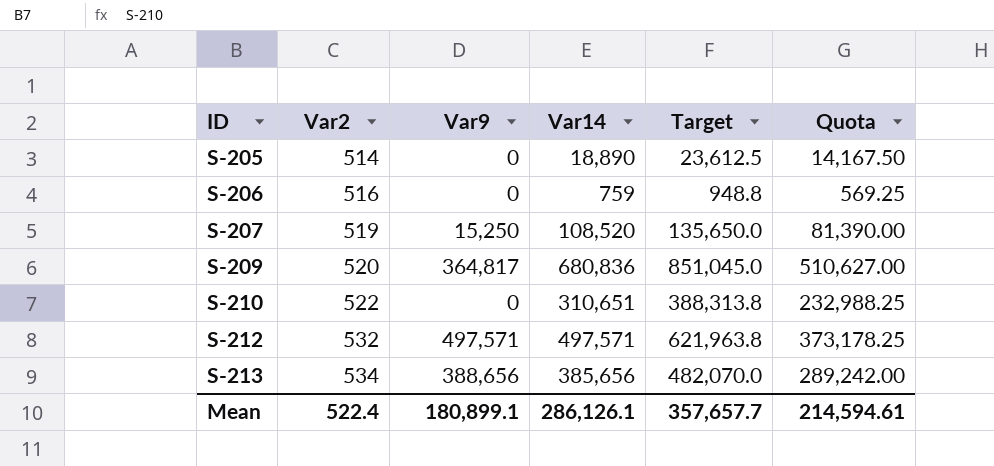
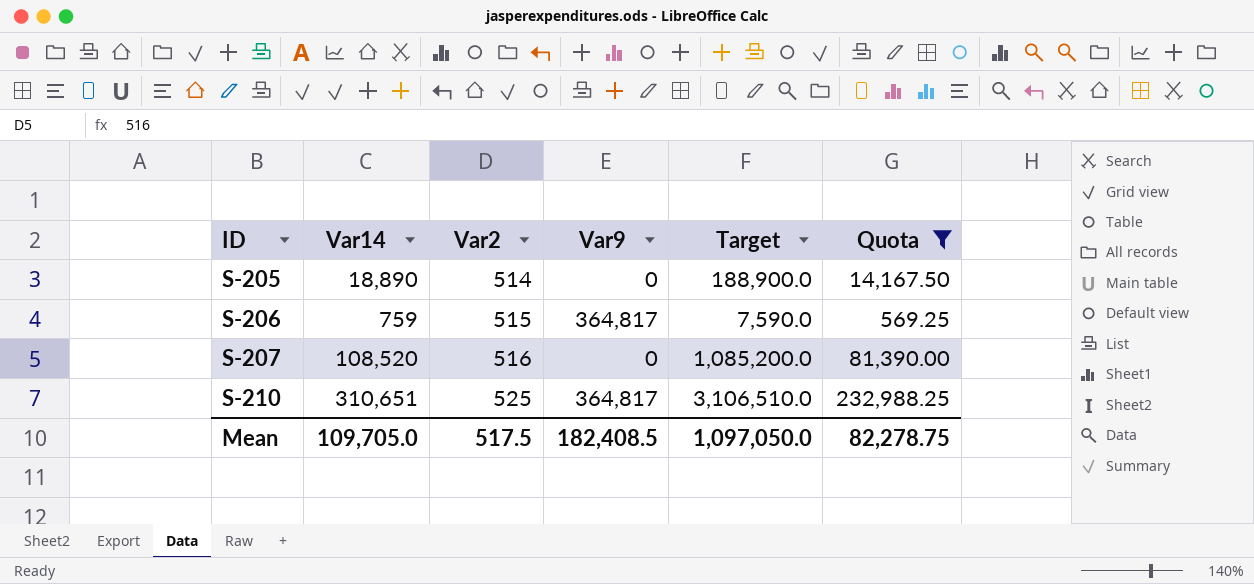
filter: none -> Quota <= 232,988.25
column Var14 | position: 4 -> 2
column Target | formula: [Var14] * 1.25 -> [Var14] * 10
S-206 | Var2: 516 -> 515
S-206 | Var9: 0 -> 364,817
S-207 | Var2: 519 -> 516
S-207 | Var9: 15,250 -> 0
S-210 | Var2: 522 -> 525
S-210 | Var9: 0 -> 364,817
Mean | Var14: 286,126.1 -> 109,705.0
Mean | Var2: 522.4 -> 517.5
Mean | Var9: 180,899.1 -> 182,408.5
Mean | Target: 357,657.7 -> 1,097,050.0
Mean | Quota: 214,594.61 -> 82,278.75

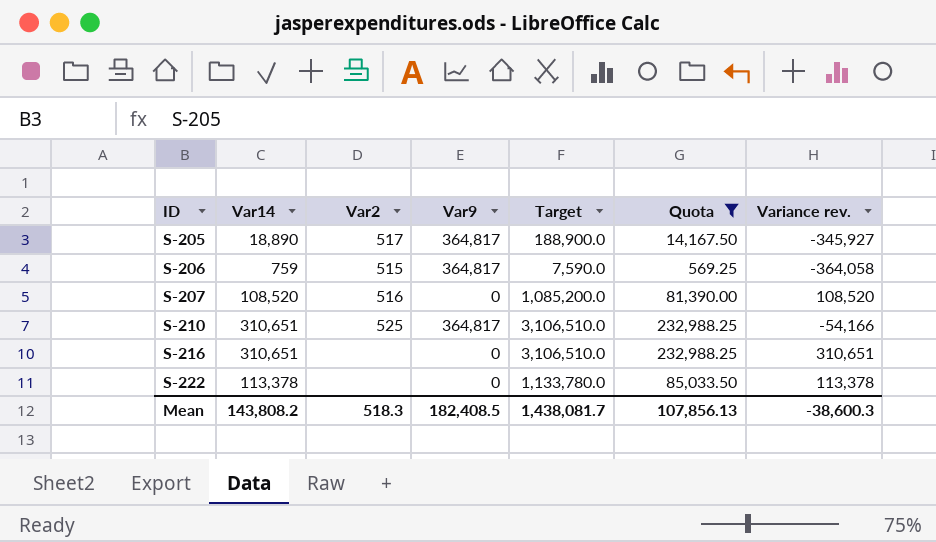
column Variance rev. | formula: none -> [Var14] - [Var9]
S-205 | Var2: 514 -> 517
S-205 | Var9: 0 -> 364,817
row S-216: none -> 310,651 | none | 0 | 3,106,510.0 | 232,988.25 | 310,651
row S-222: none -> 113,378 | none | 0 | 1,133,780.0 | 85,033.50 | 113,378
Mean | Var14: 109,705.0 -> 143,808.2
Mean | Var2: 517.5 -> 518.3
Mean | Target: 1,097,050.0 -> 1,438,081.7
Mean | Quota: 82,278.75 -> 107,856.13

